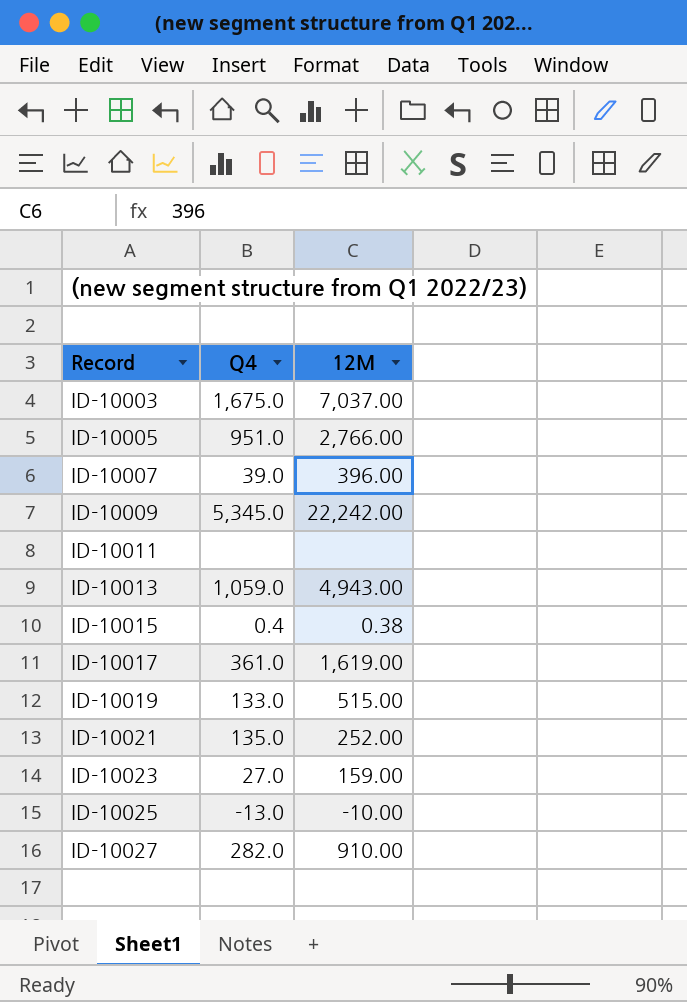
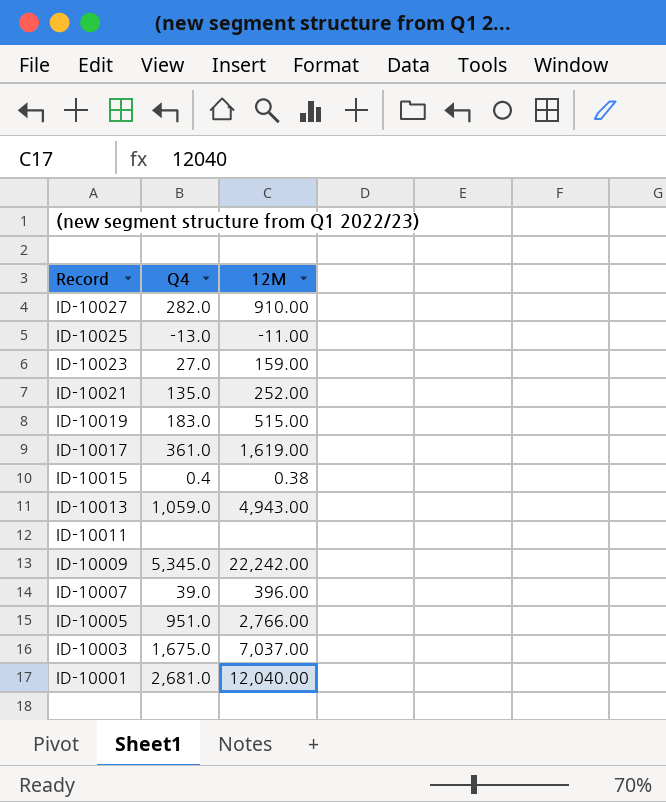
row order: Record ascending -> Record descending
ID-10025 | 12M: -10.00 -> -11.00
ID-10019 | Q4: 133.0 -> 183.0
row ID-10001: none -> 2,681.0 | 12,040.00

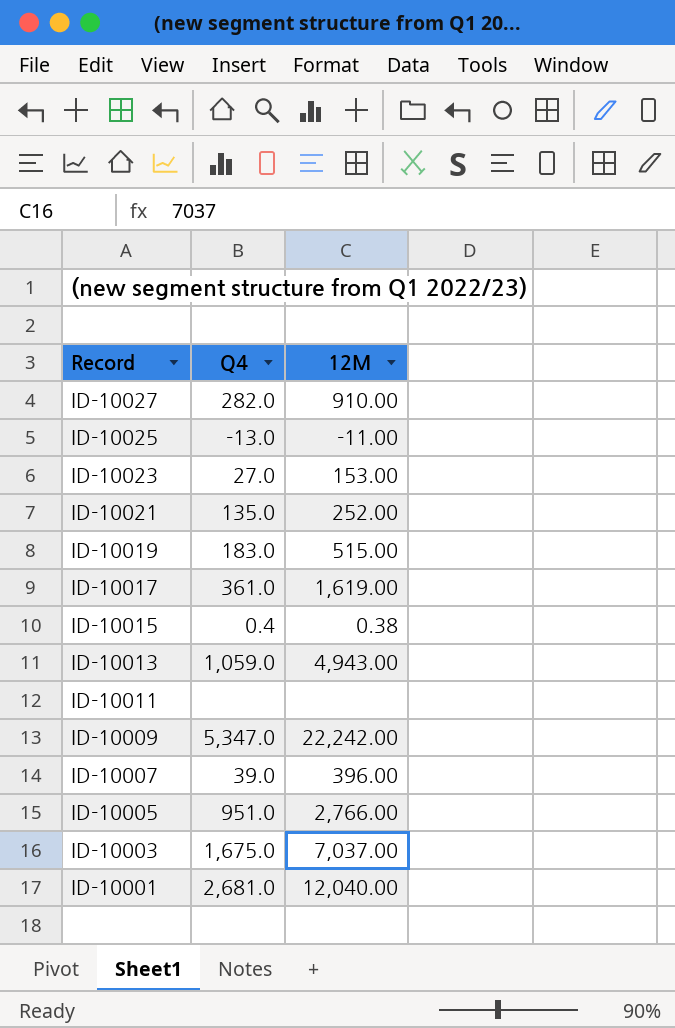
ID-10023 | 12M: 159.00 -> 153.00
ID-10009 | Q4: 5,345.0 -> 5,347.0

